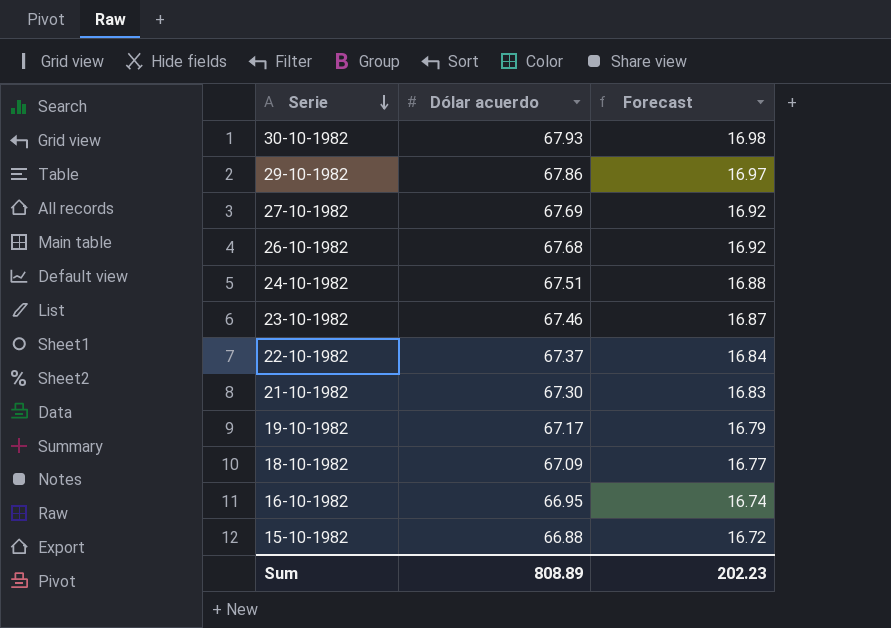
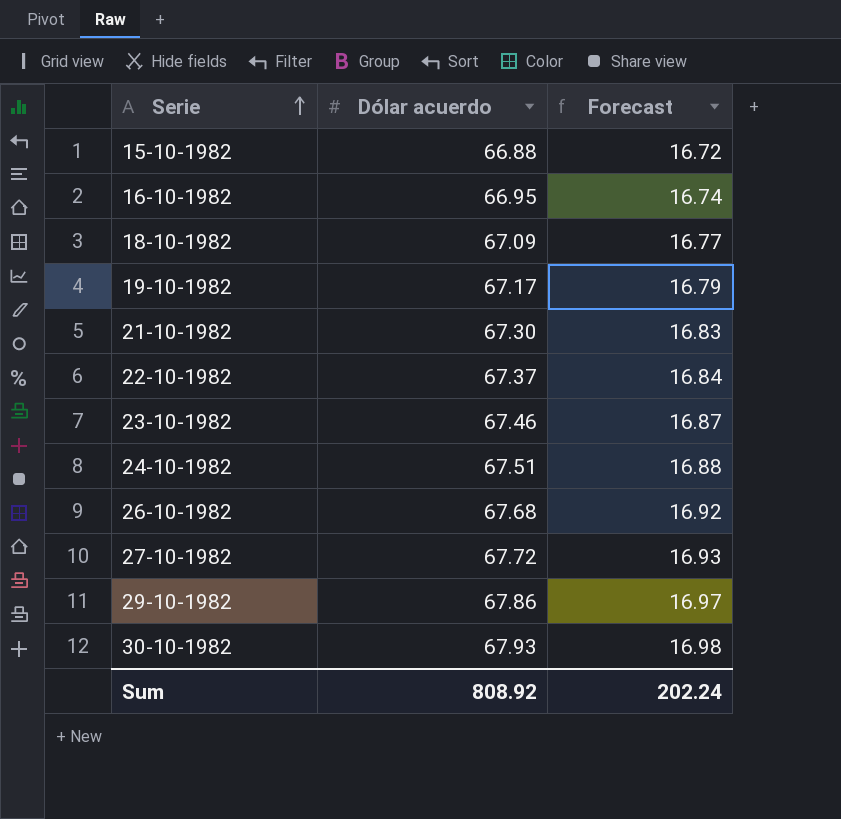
row order: Serie descending -> Serie ascending
27-10-1982 | Dólar acuerdo: 67.69 -> 67.72
27-10-1982 | Forecast: 16.92 -> 16.93
Sum | Dólar acuerdo: 808.89 -> 808.92
Sum | Forecast: 202.23 -> 202.24

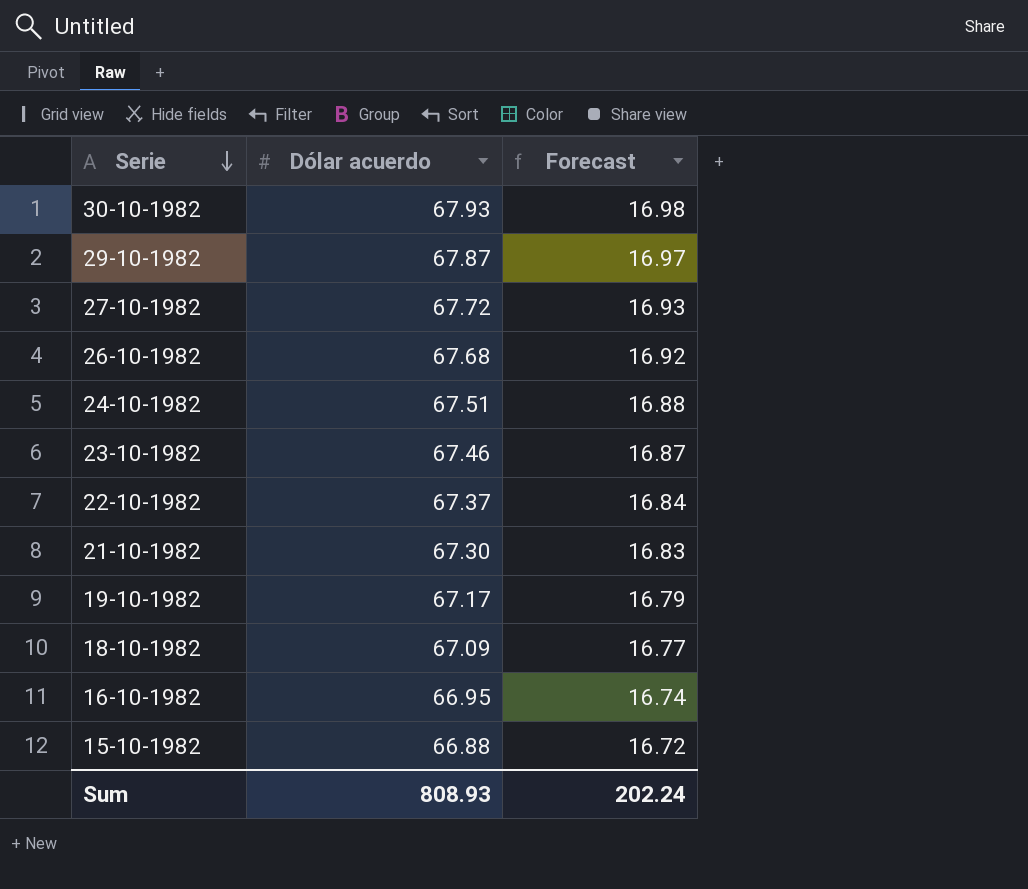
row order: Serie ascending -> Serie descending
29-10-1982 | Dólar acuerdo: 67.86 -> 67.87
Sum | Dólar acuerdo: 808.92 -> 808.93

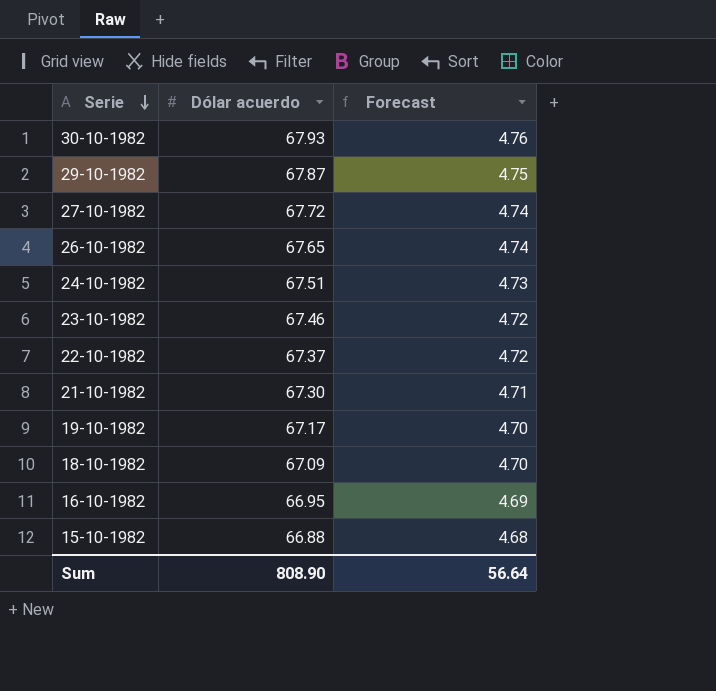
column Forecast | formula: [Dólar acuerdo] * 0.25 -> [Dólar acuerdo] * 0.07
26-10-1982 | Dólar acuerdo: 67.68 -> 67.65
Sum | Dólar acuerdo: 808.93 -> 808.90
Sum | Forecast: 202.24 -> 56.64

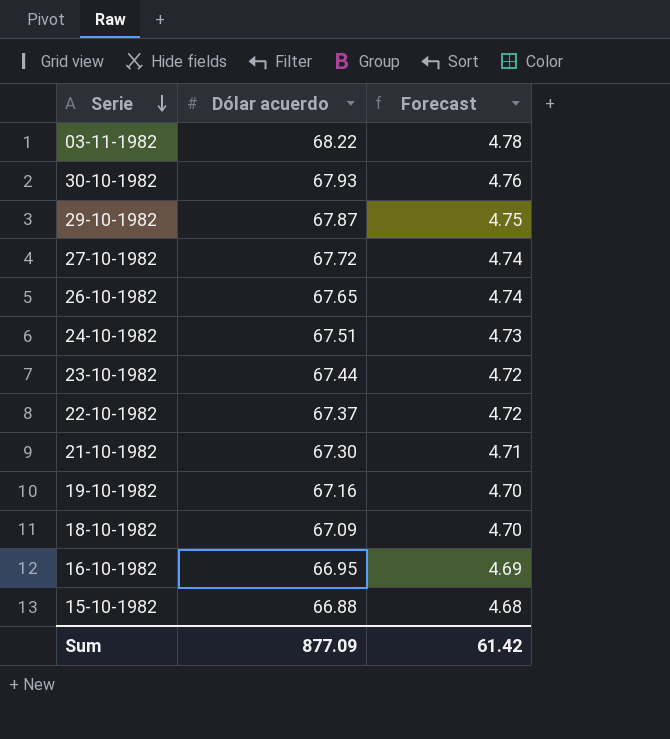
row 03-11-1982: none -> 68.22 | 4.78
23-10-1982 | Dólar acuerdo: 67.46 -> 67.44
19-10-1982 | Dólar acuerdo: 67.17 -> 67.16
Sum | Dólar acuerdo: 808.90 -> 877.09
Sum | Forecast: 56.64 -> 61.42

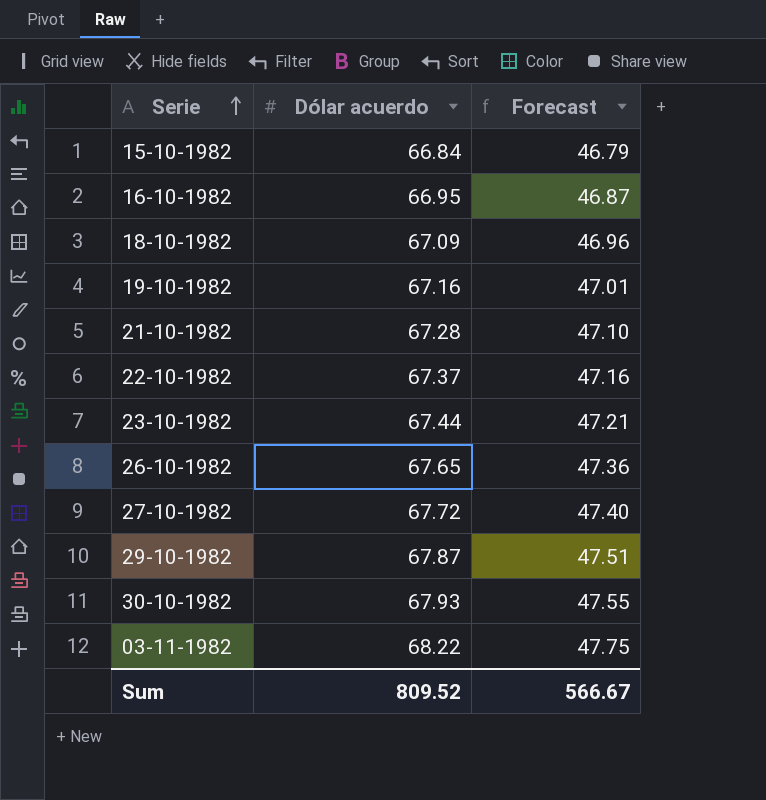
row order: Serie descending -> Serie ascending
column Forecast | formula: [Dólar acuerdo] * 0.07 -> [Dólar acuerdo] * 0.7
row 24-10-1982: 67.51 | 4.73 -> none
15-10-1982 | Dólar acuerdo: 66.88 -> 66.84
21-10-1982 | Dólar acuerdo: 67.30 -> 67.28
Sum | Dólar acuerdo: 877.09 -> 809.52
Sum | Forecast: 61.42 -> 566.67

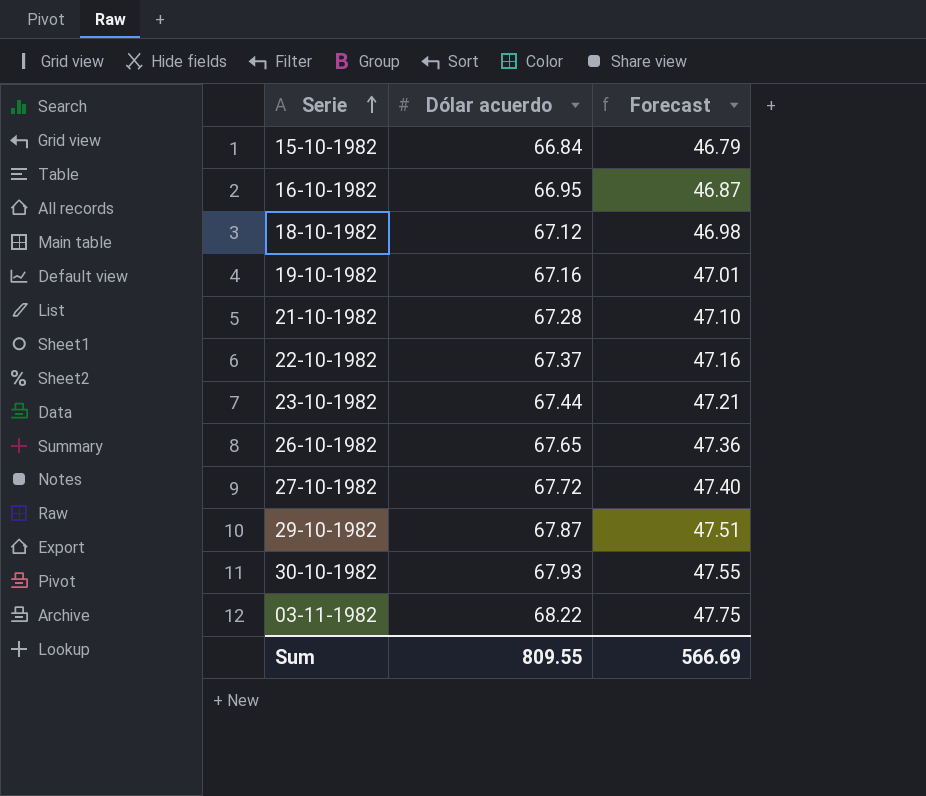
18-10-1982 | Dólar acuerdo: 67.09 -> 67.12
18-10-1982 | Forecast: 46.96 -> 46.98
Sum | Dólar acuerdo: 809.52 -> 809.55
Sum | Forecast: 566.67 -> 566.69

